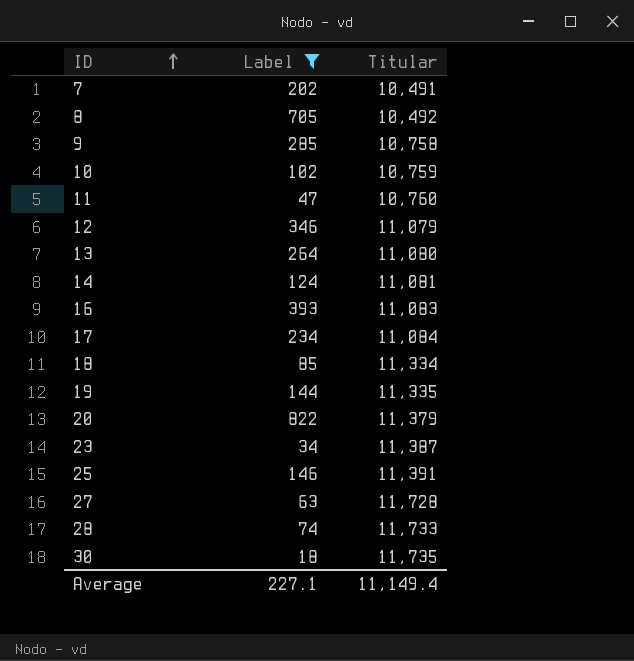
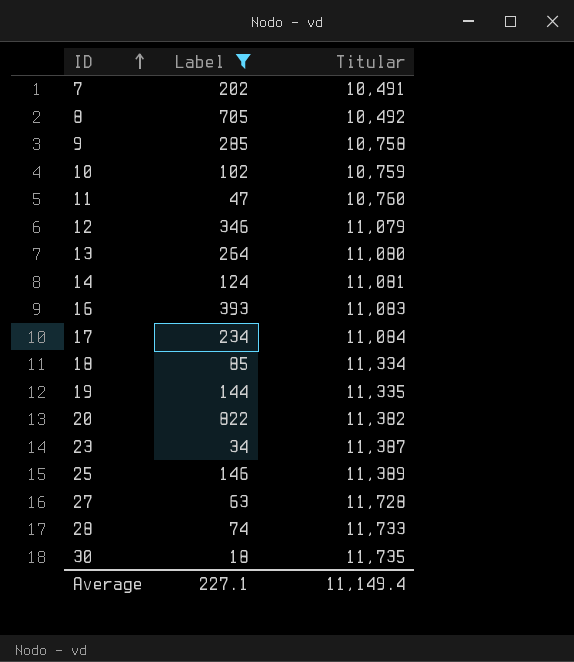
20 | Titular: 11,379 -> 11,382
25 | Titular: 11,391 -> 11,389

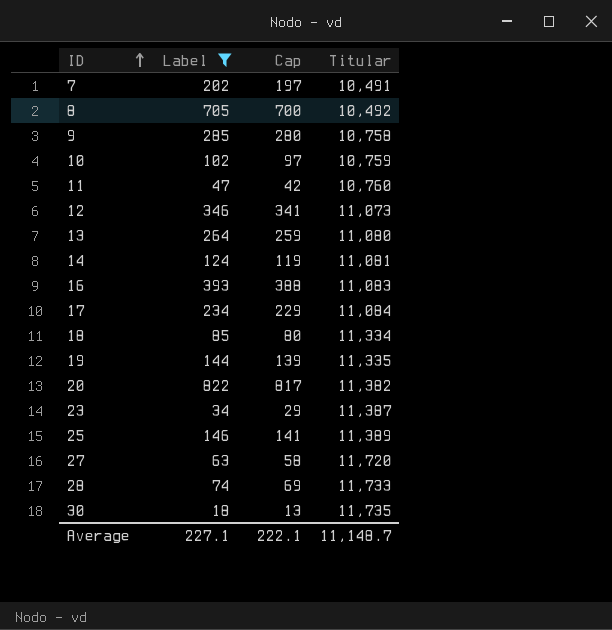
column Cap | formula: none -> [Label] - 5
12 | Titular: 11,079 -> 11,073
27 | Titular: 11,728 -> 11,720
Average | Titular: 11,149.4 -> 11,148.7

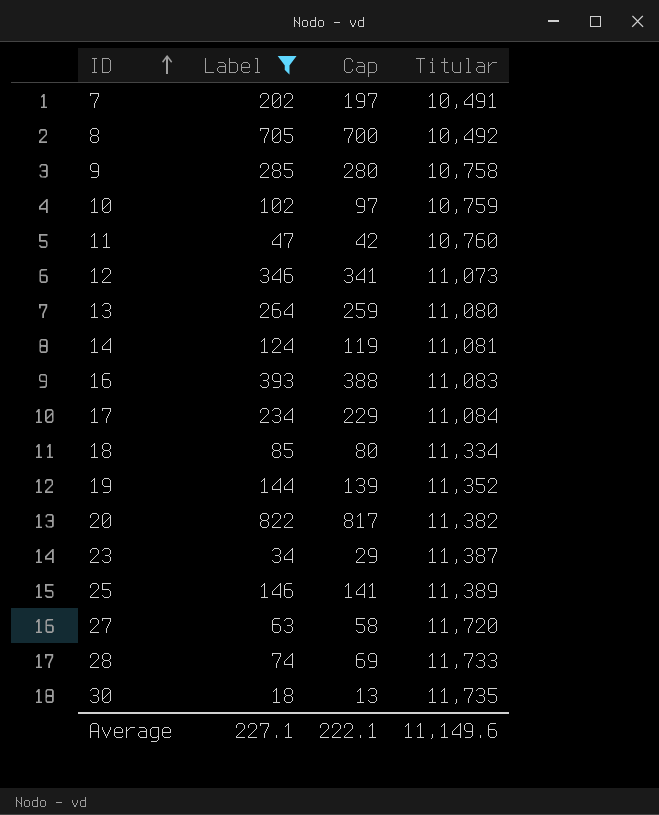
19 | Titular: 11,335 -> 11,352
Average | Titular: 11,148.7 -> 11,149.6

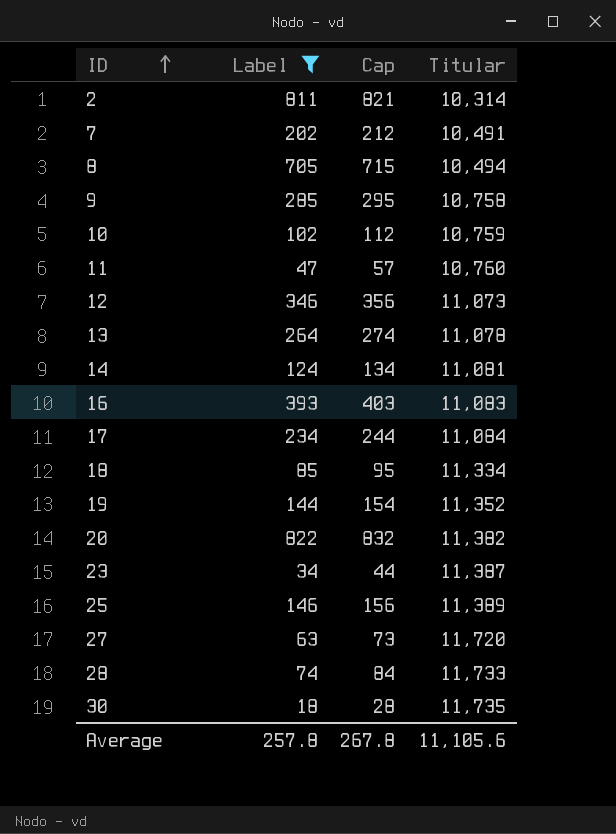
column Cap | formula: [Label] - 5 -> [Label] + 10
row 2: none -> 811 | 821 | 10,314
8 | Titular: 10,492 -> 10,494
13 | Titular: 11,080 -> 11,078
Average | Label: 227.1 -> 257.8
Average | Cap: 222.1 -> 267.8
Average | Titular: 11,149.6 -> 11,105.6

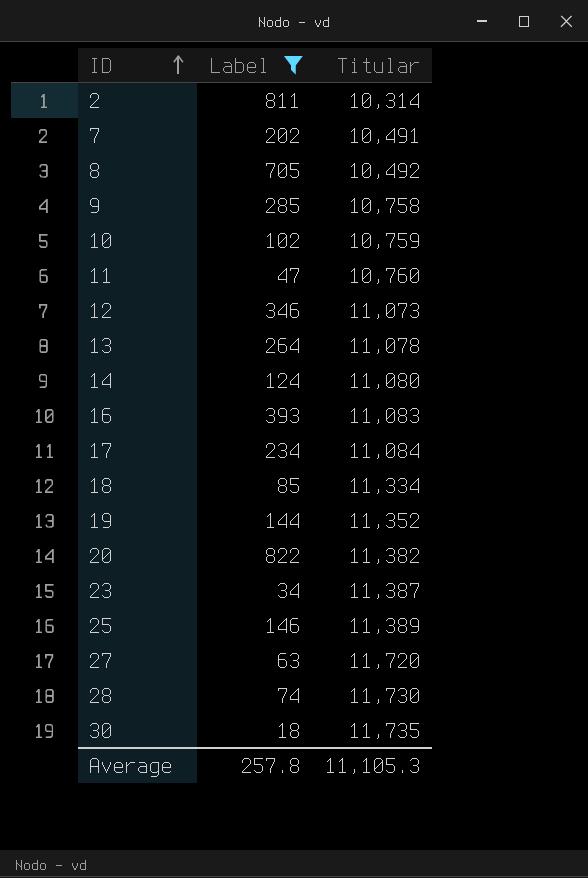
column Cap | formula: [Label] + 10 -> none
8 | Titular: 10,494 -> 10,492
14 | Titular: 11,081 -> 11,080
28 | Titular: 11,733 -> 11,730
Average | Titular: 11,105.6 -> 11,105.3

